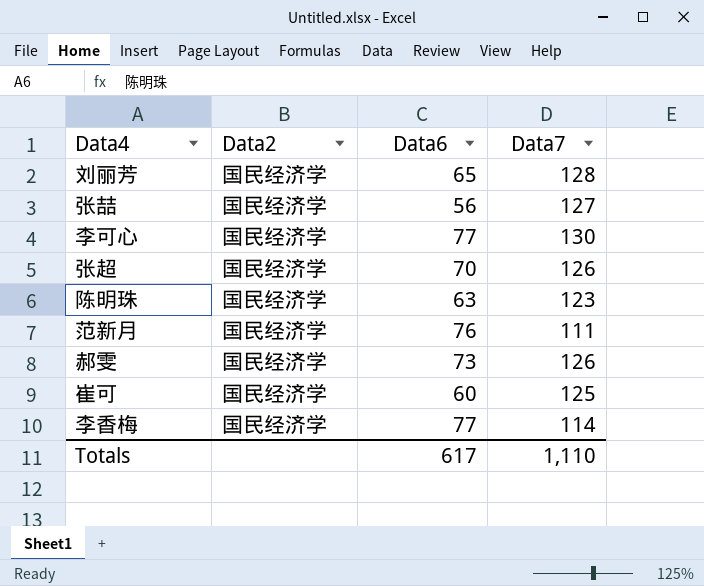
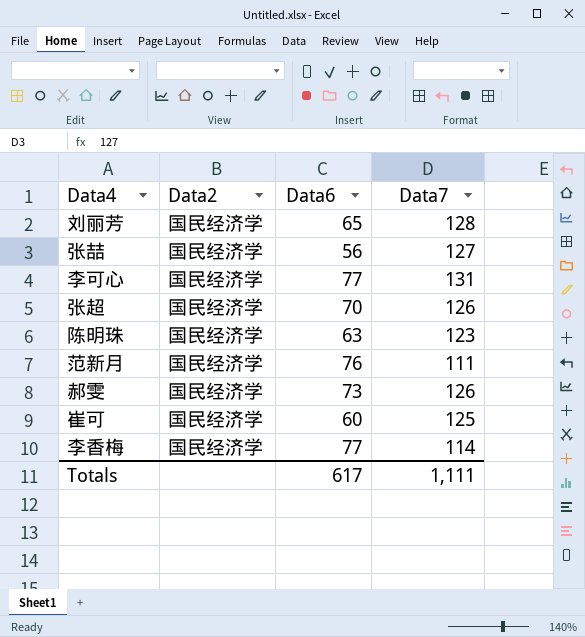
李可心 | Data7: 130 -> 131
Totals | Data7: 1,110 -> 1,111

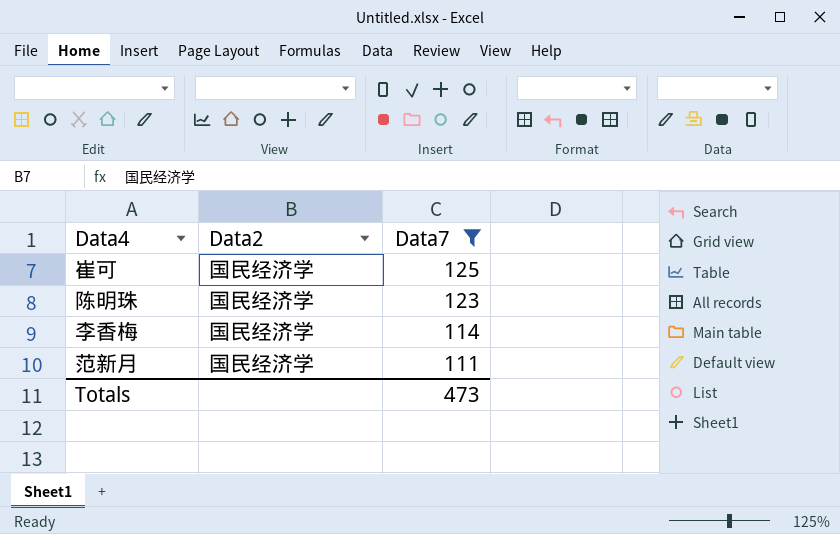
filter: none -> Data7 <= 125
row order: none -> Data7 descending
column Data6 | position: 3 -> none
Totals | Data7: 1,111 -> 473

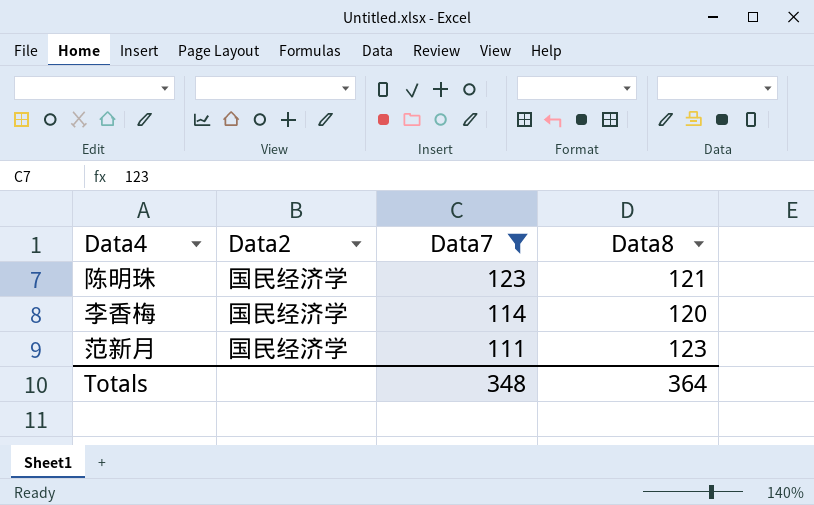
column Data8 | position: none -> 4
row 崔可: 国民经济学 | 125 -> none
Totals | Data7: 473 -> 348

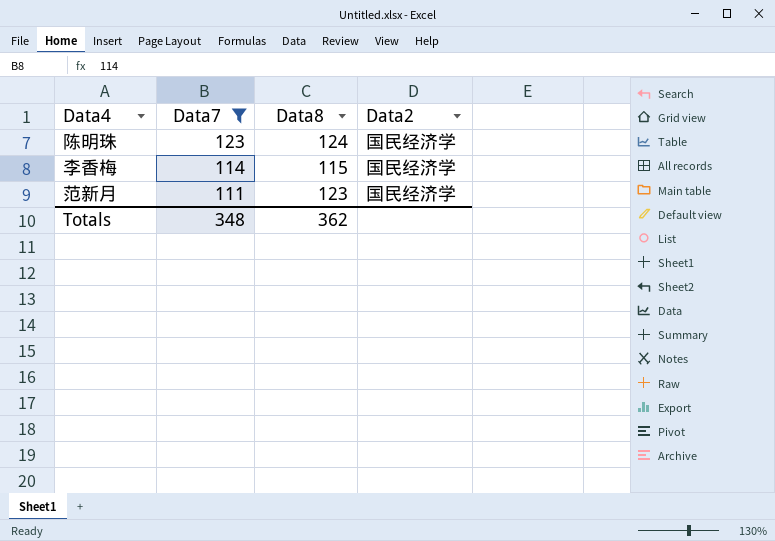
column Data2 | position: 2 -> 4
陈明珠 | Data8: 121 -> 124
李香梅 | Data8: 120 -> 115
Totals | Data8: 364 -> 362

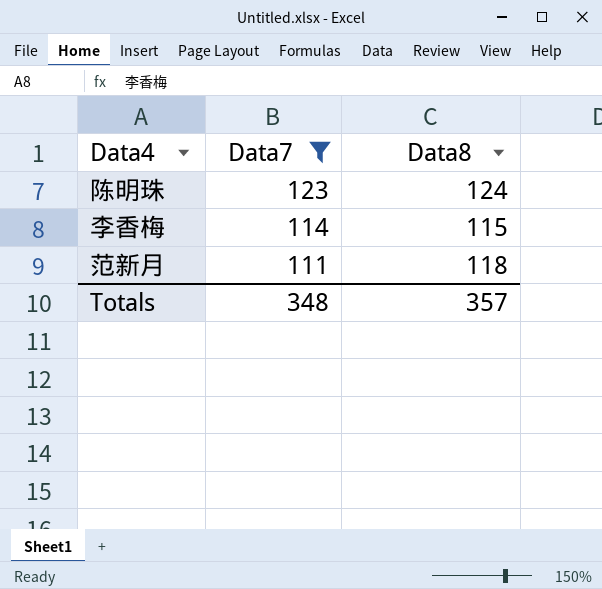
column Data2 | position: 4 -> none
范新月 | Data8: 123 -> 118
Totals | Data8: 362 -> 357

